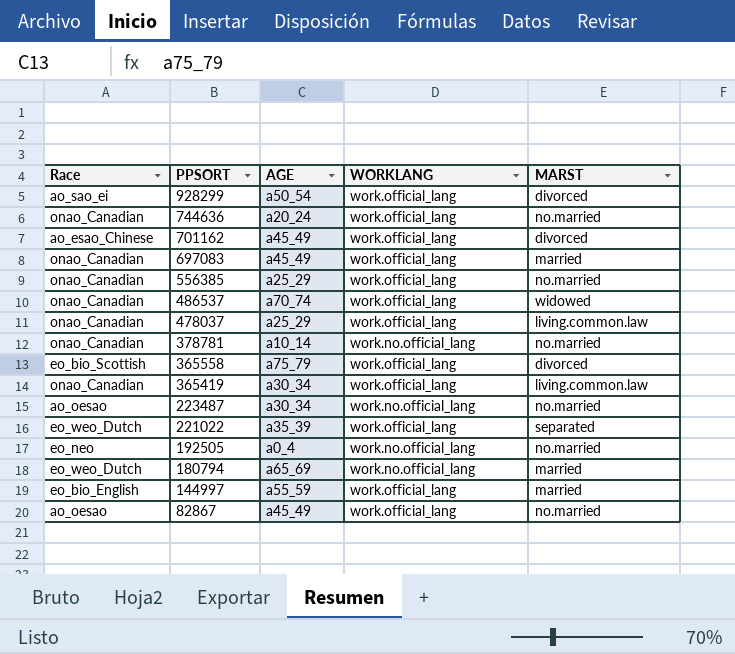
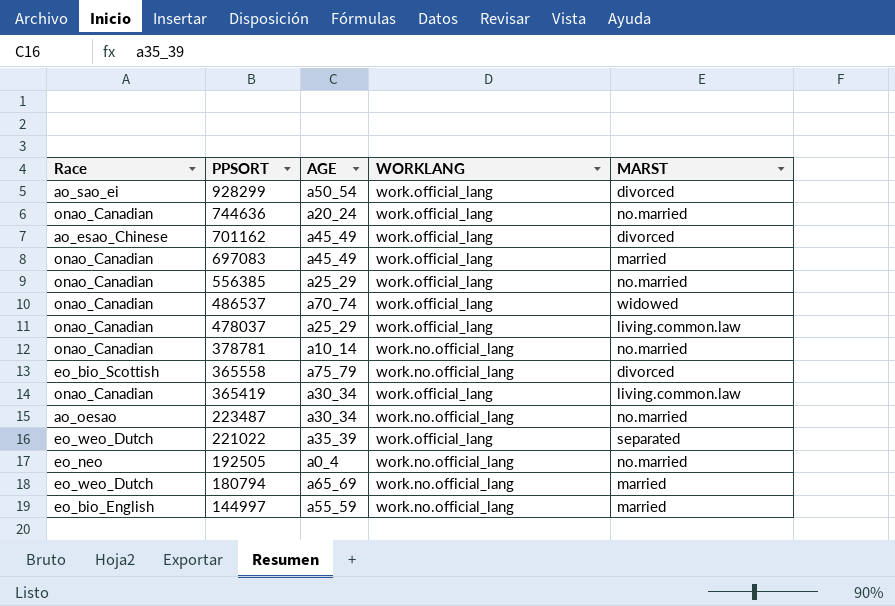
row 82867: ao_oesao | a45_49 | work.official_lang | no.married -> none
365558 | WORKLANG: work.official_lang -> work.no.official_lang
144997 | WORKLANG: work.official_lang -> work.no.official_lang

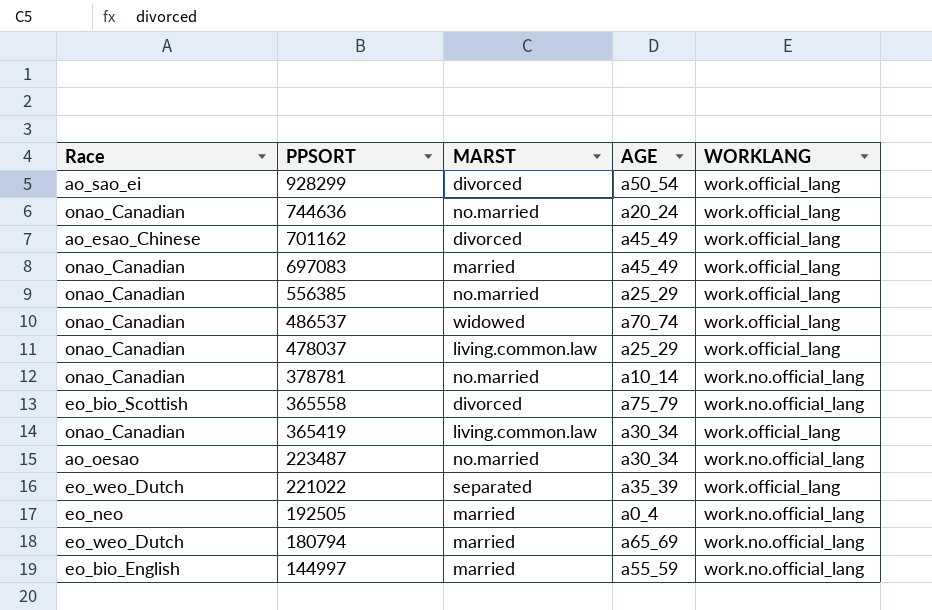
column MARST | position: 5 -> 3
192505 | MARST: no.married -> married

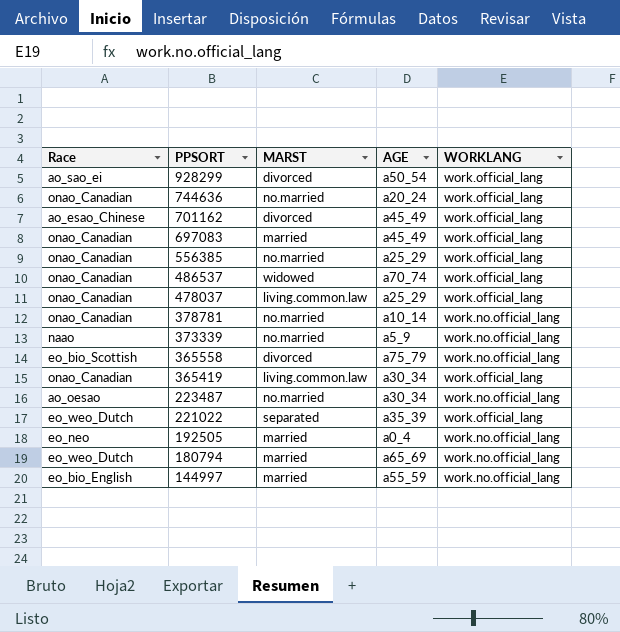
row 373339: none -> naao | no.married | a5_9 | work.no.official_lang

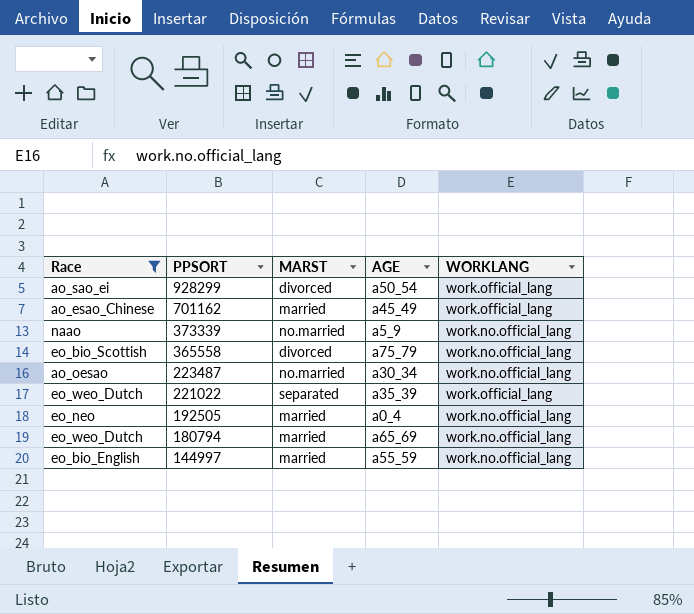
filter: none -> Race != onao_Canadian
701162 | MARST: divorced -> married

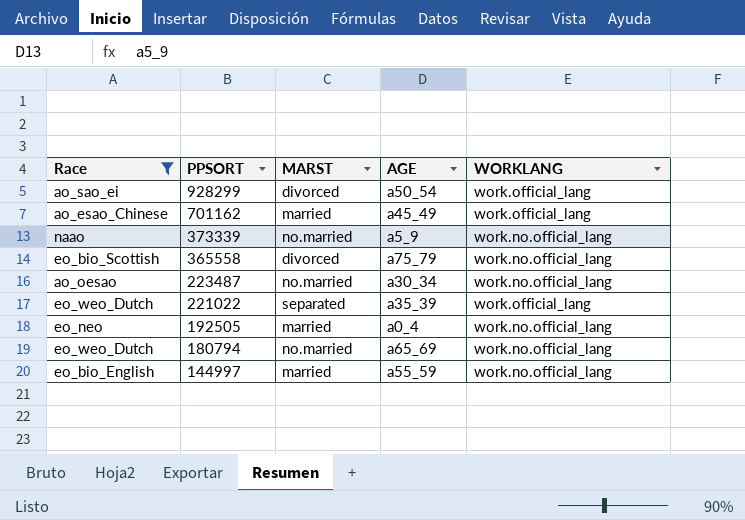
180794 | MARST: married -> no.married

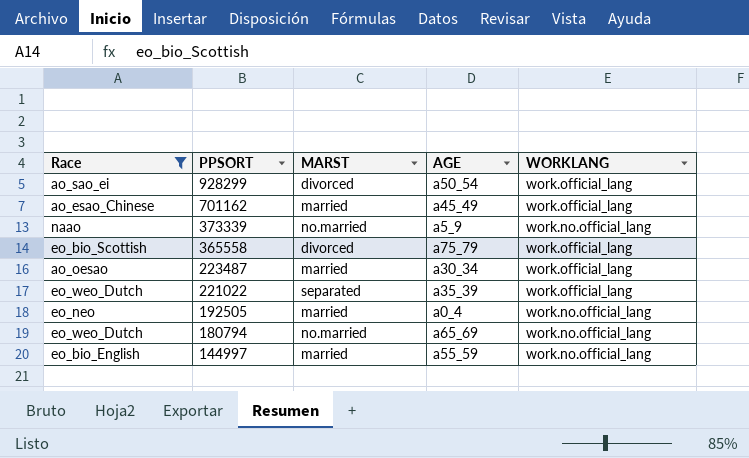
365558 | WORKLANG: work.no.official_lang -> work.official_lang
223487 | MARST: no.married -> married
223487 | WORKLANG: work.no.official_lang -> work.official_lang

